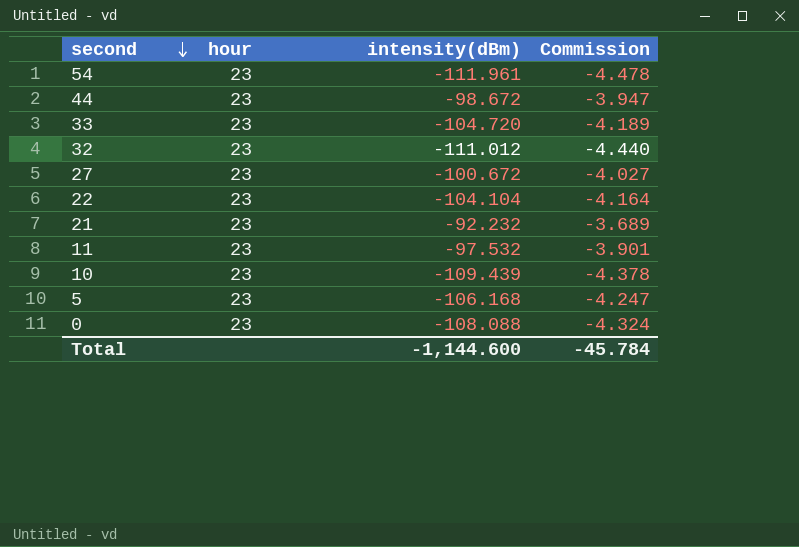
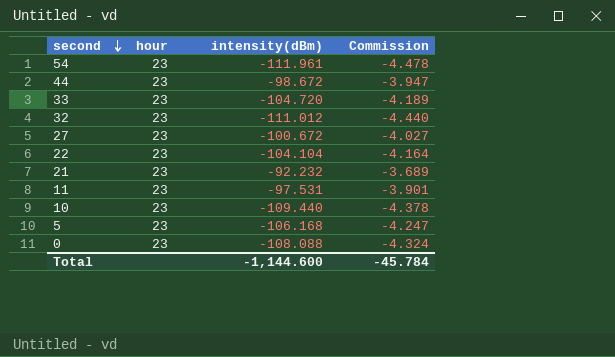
11 | intensity(dBm): -97.532 -> -97.531
10 | intensity(dBm): -109.439 -> -109.440

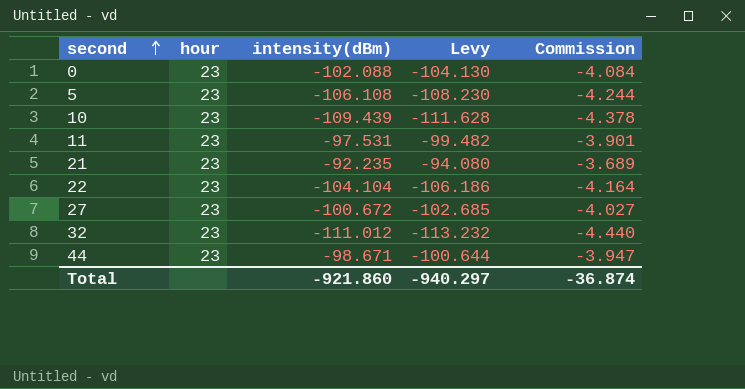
row order: second descending -> second ascending
column Levy | formula: none -> [intensity(dBm)] * 1.02
row 54: 23 | -111.961 | -4.478 -> none
row 33: 23 | -104.720 | -4.189 -> none
0 | intensity(dBm): -108.088 -> -102.088
0 | Commission: -4.324 -> -4.084
5 | intensity(dBm): -106.168 -> -106.108
5 | Commission: -4.247 -> -4.244
10 | intensity(dBm): -109.440 -> -109.439
21 | intensity(dBm): -92.232 -> -92.235
44 | intensity(dBm): -98.672 -> -98.671
Total | intensity(dBm): -1,144.600 -> -921.860
Total | Commission: -45.784 -> -36.874

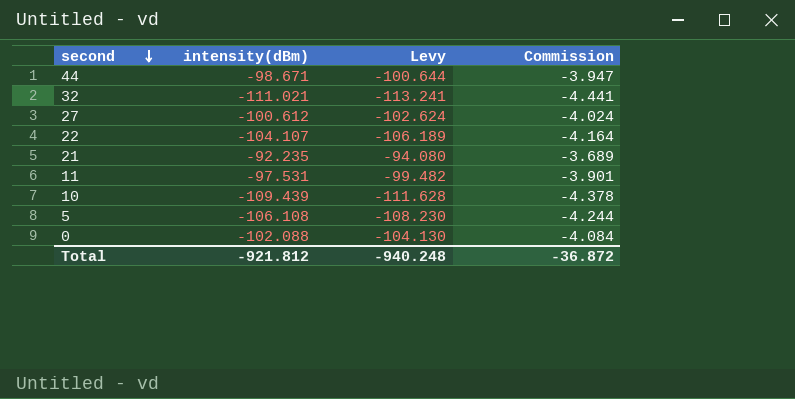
row order: second ascending -> second descending
column hour | position: 2 -> none
32 | intensity(dBm): -111.012 -> -111.021
32 | Levy: -113.232 -> -113.241
32 | Commission: -4.440 -> -4.441
27 | intensity(dBm): -100.672 -> -100.612
27 | Levy: -102.685 -> -102.624
27 | Commission: -4.027 -> -4.024
22 | intensity(dBm): -104.104 -> -104.107
22 | Levy: -106.186 -> -106.189
Total | intensity(dBm): -921.860 -> -921.812
Total | Levy: -940.297 -> -940.248
Total | Commission: -36.874 -> -36.872

